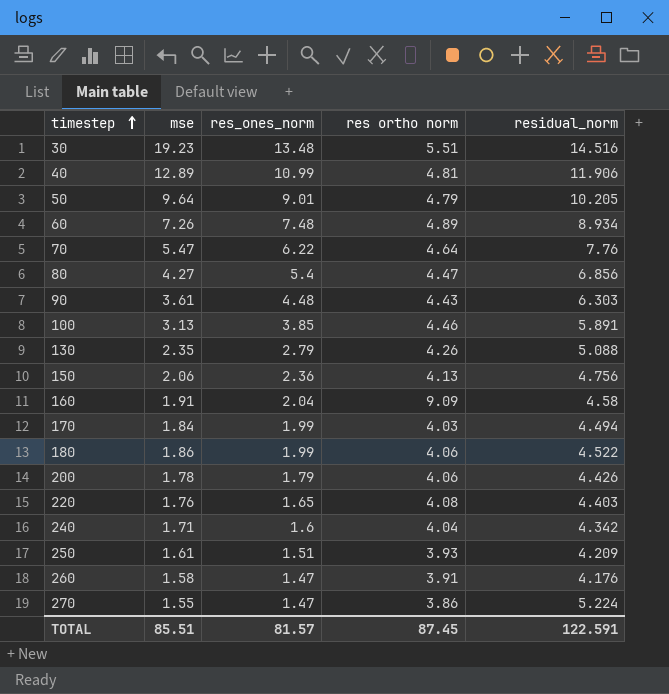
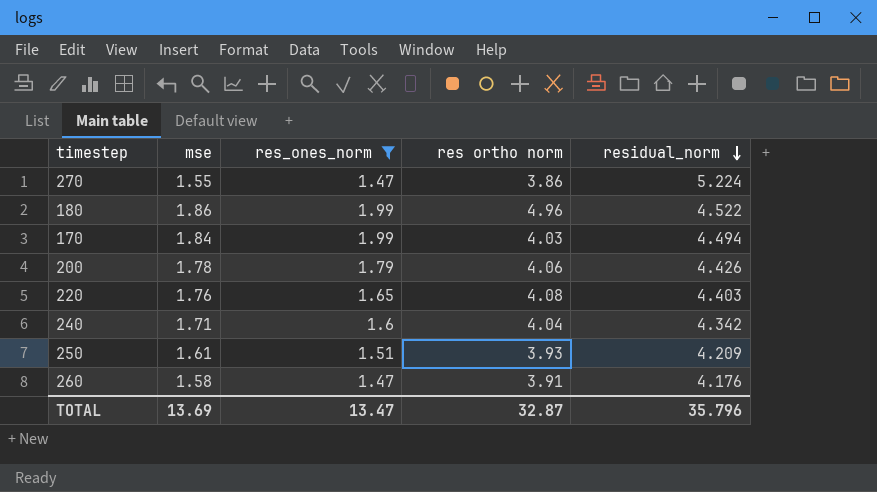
filter: none -> res_ones_norm <= 1.99
row order: timestep ascending -> residual_norm descending
180 | res ortho norm: 4.06 -> 4.96
TOTAL | mse: 85.51 -> 13.69
TOTAL | res_ones_norm: 81.57 -> 13.47
TOTAL | res ortho norm: 87.45 -> 32.87
TOTAL | residual_norm: 122.591 -> 35.796

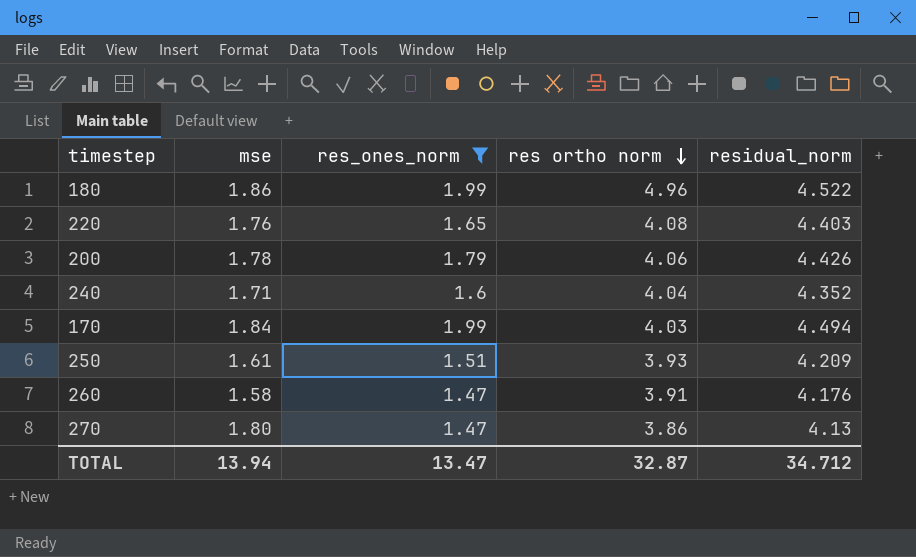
row order: residual_norm descending -> res ortho norm descending
240 | residual_norm: 4.342 -> 4.352
270 | mse: 1.55 -> 1.80
270 | residual_norm: 5.224 -> 4.13
TOTAL | mse: 13.69 -> 13.94
TOTAL | residual_norm: 35.796 -> 34.712

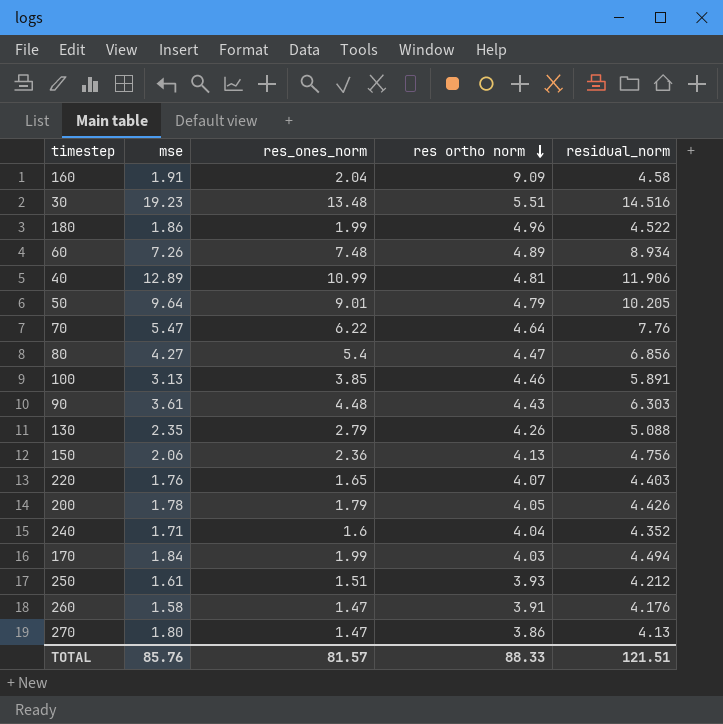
filter: res_ones_norm <= 1.99 -> none
220 | res ortho norm: 4.08 -> 4.07
200 | res ortho norm: 4.06 -> 4.05
250 | residual_norm: 4.209 -> 4.212
TOTAL | mse: 13.94 -> 85.76
TOTAL | res_ones_norm: 13.47 -> 81.57
TOTAL | res ortho norm: 32.87 -> 88.33
TOTAL | residual_norm: 34.712 -> 121.51

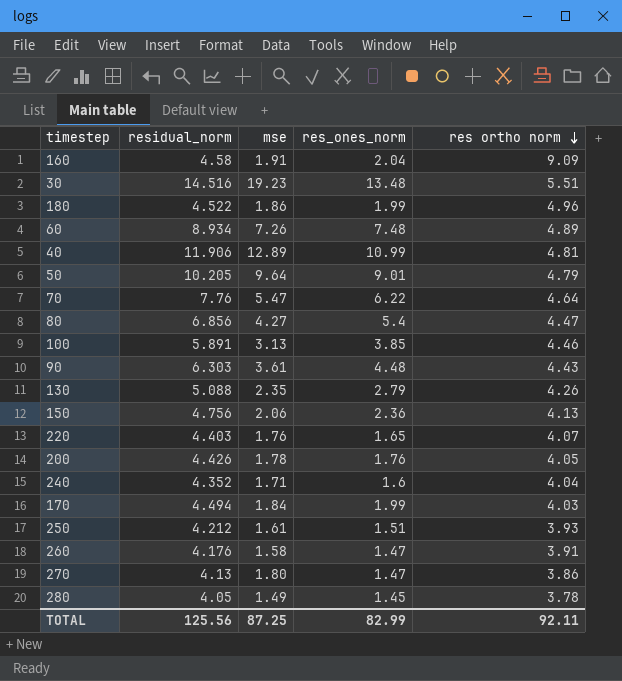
column residual_norm | position: 5 -> 2
200 | res_ones_norm: 1.79 -> 1.76
row 280: none -> 4.05 | 1.49 | 1.45 | 3.78
TOTAL | residual_norm: 121.51 -> 125.56
TOTAL | mse: 85.76 -> 87.25
TOTAL | res_ones_norm: 81.57 -> 82.99
TOTAL | res ortho norm: 88.33 -> 92.11

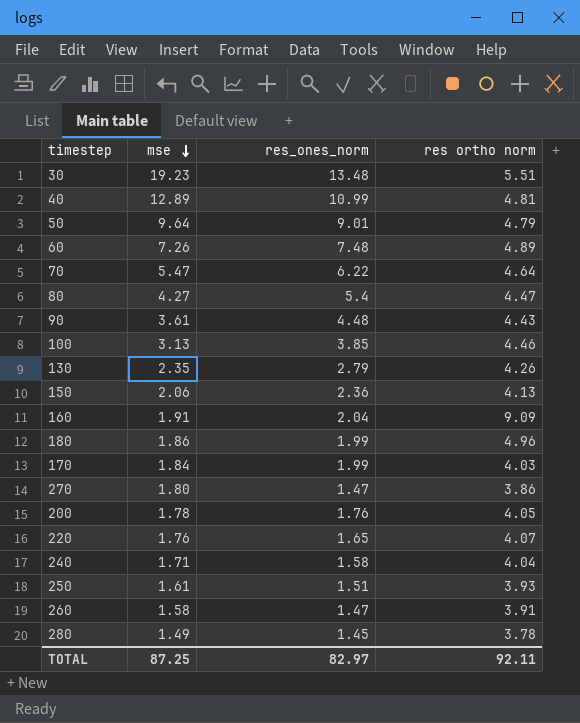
row order: res ortho norm descending -> mse descending
column residual_norm | position: 2 -> none
240 | res_ones_norm: 1.6 -> 1.58
TOTAL | res_ones_norm: 82.99 -> 82.97

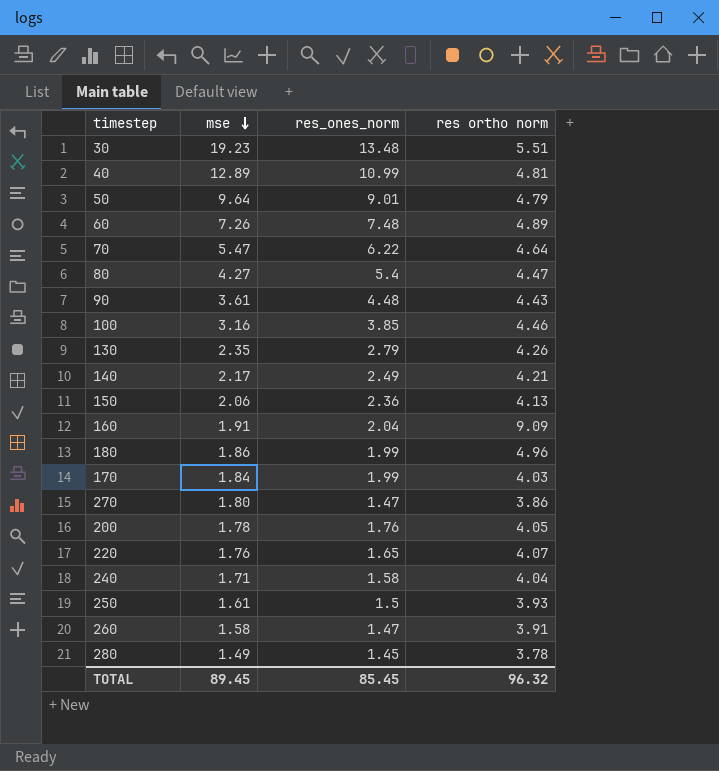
100 | mse: 3.13 -> 3.16
row 140: none -> 2.17 | 2.49 | 4.21
250 | res_ones_norm: 1.51 -> 1.5
TOTAL | mse: 87.25 -> 89.45
TOTAL | res_ones_norm: 82.97 -> 85.45
TOTAL | res ortho norm: 92.11 -> 96.32

